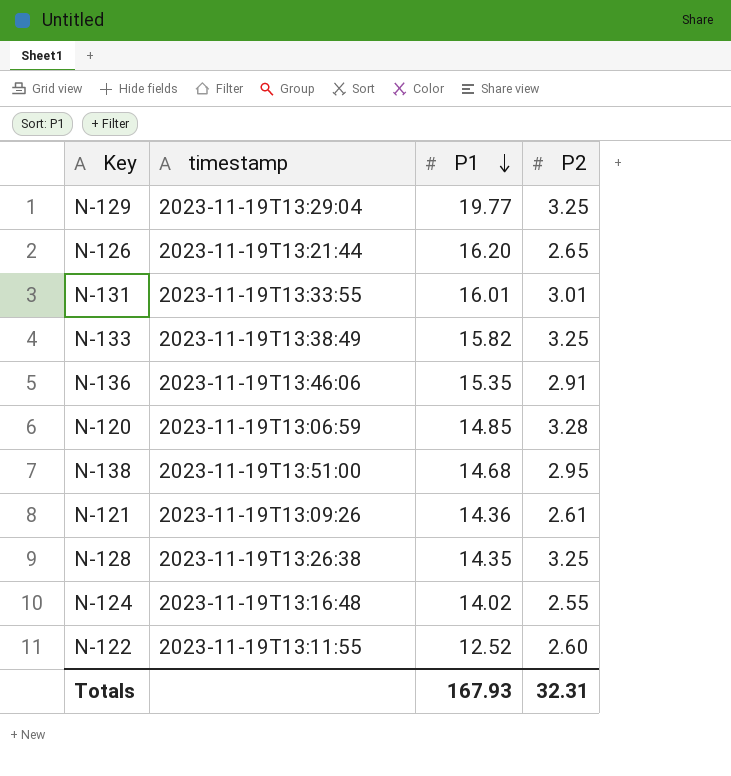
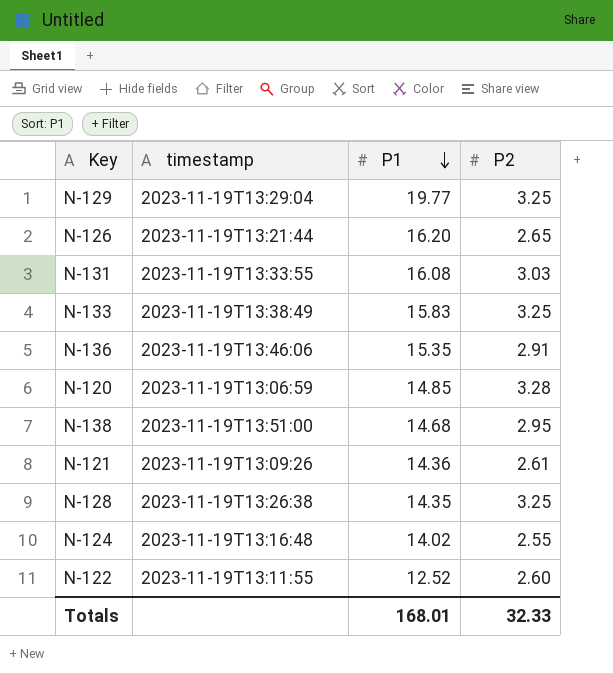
N-131 | P1: 16.01 -> 16.08
N-131 | P2: 3.01 -> 3.03
N-133 | P1: 15.82 -> 15.83
Totals | P1: 167.93 -> 168.01
Totals | P2: 32.31 -> 32.33

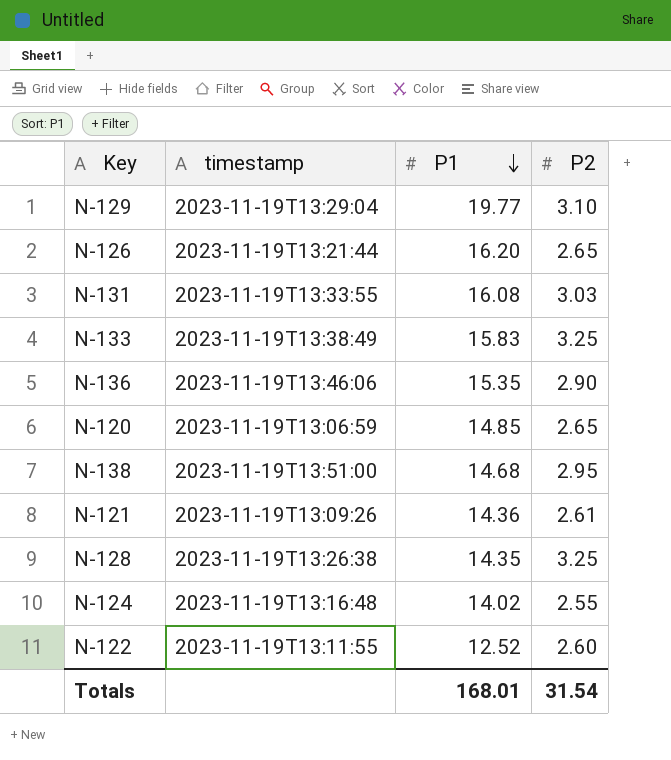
N-129 | P2: 3.25 -> 3.10
N-136 | P2: 2.91 -> 2.90
N-120 | P2: 3.28 -> 2.65
Totals | P2: 32.33 -> 31.54

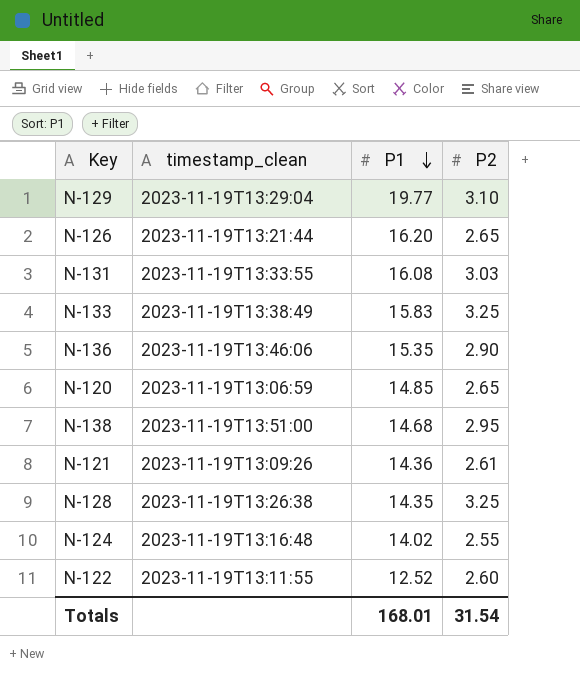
column name: timestamp -> timestamp_clean

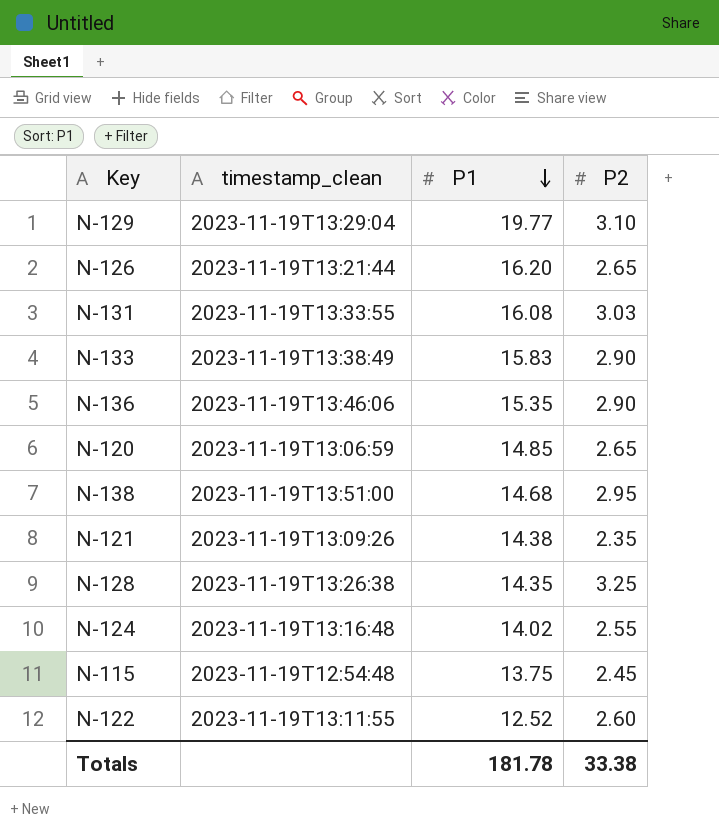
N-133 | P2: 3.25 -> 2.90
N-121 | P1: 14.36 -> 14.38
N-121 | P2: 2.61 -> 2.35
row N-115: none -> 2023-11-19T12:54:48 | 13.75 | 2.45
Totals | P1: 168.01 -> 181.78
Totals | P2: 31.54 -> 33.38

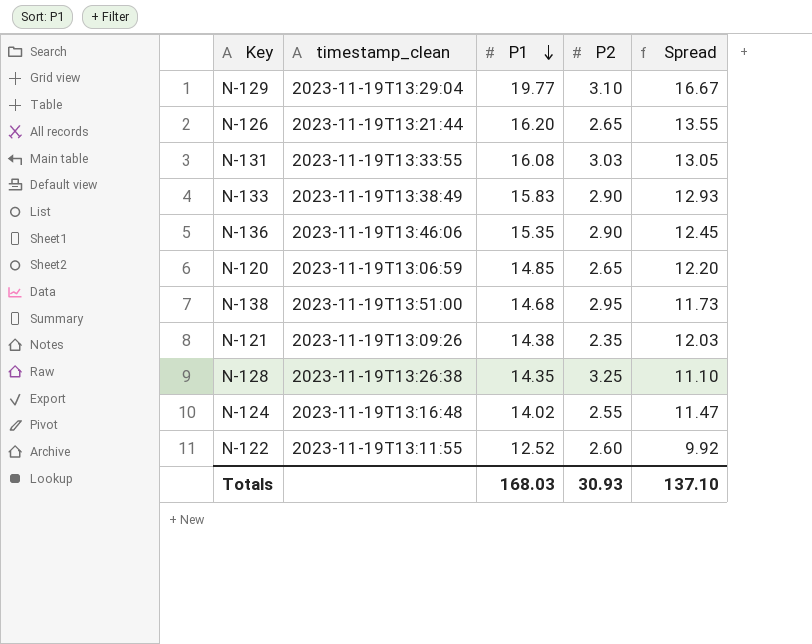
column Spread | formula: none -> [P1] - [P2]
row N-115: 2023-11-19T12:54:48 | 13.75 | 2.45 -> none
Totals | P1: 181.78 -> 168.03
Totals | P2: 33.38 -> 30.93

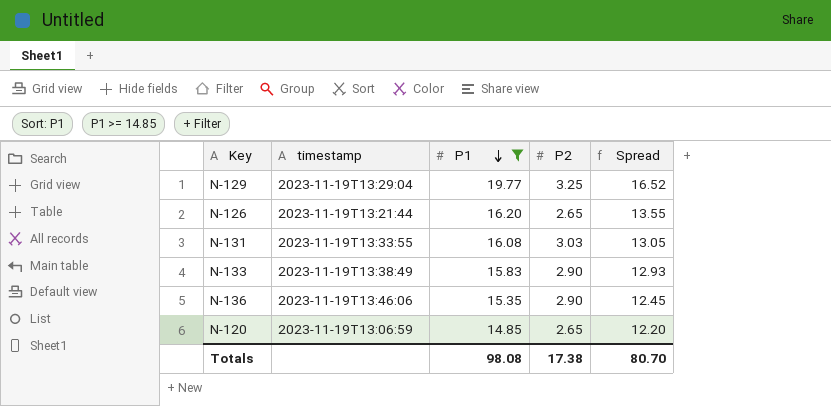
filter: none -> P1 >= 14.85
column name: timestamp_clean -> timestamp
N-129 | P2: 3.10 -> 3.25
N-129 | Spread: 16.67 -> 16.52
Totals | P1: 168.03 -> 98.08
Totals | P2: 30.93 -> 17.38
Totals | Spread: 137.10 -> 80.70

